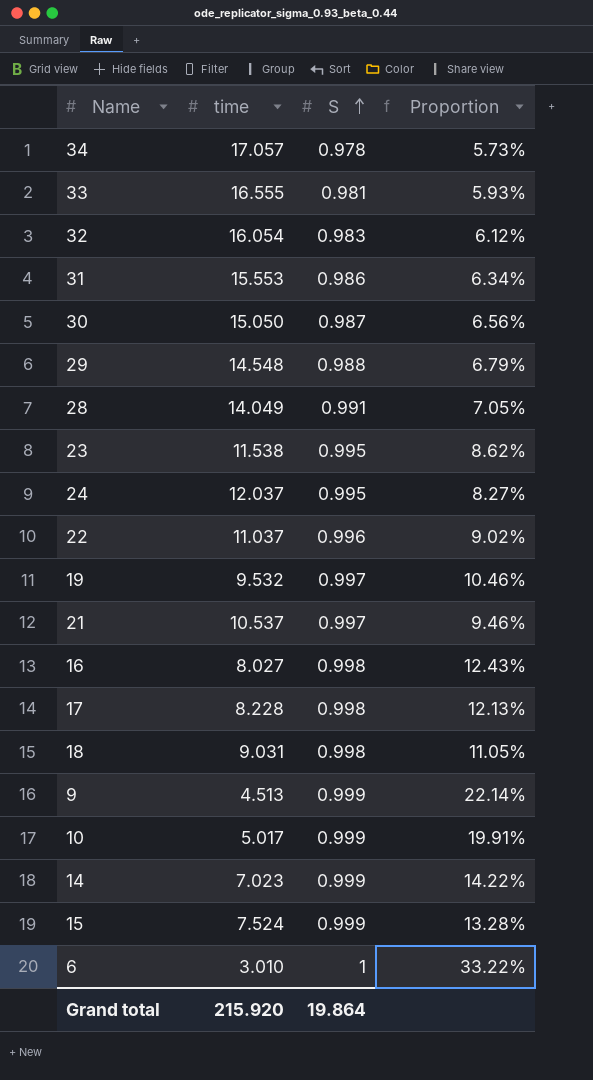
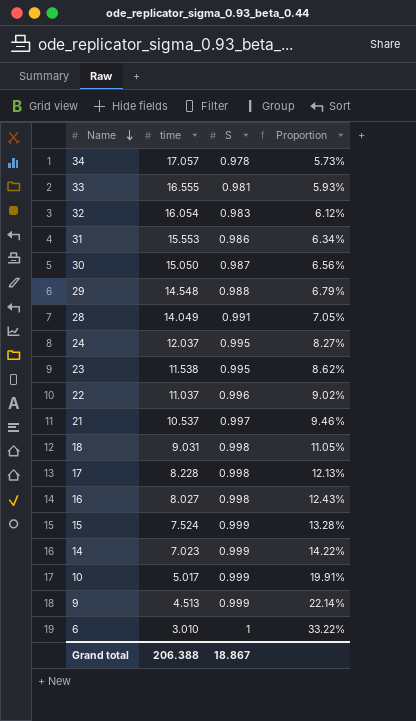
row order: S ascending -> Name descending
row 19: 9.532 | 0.997 | 10.46% -> none
Grand total | time: 215.920 -> 206.388
Grand total | S: 19.864 -> 18.867

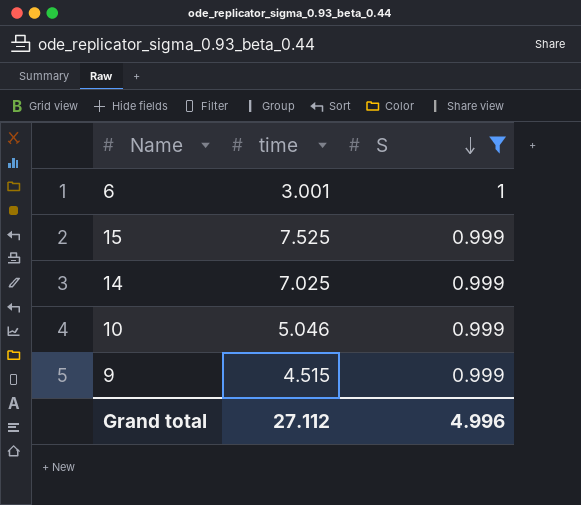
filter: none -> S >= 0.999
row order: Name descending -> S descending
column Proportion | formula: [S] / [time] -> none
6 | time: 3.010 -> 3.001
15 | time: 7.524 -> 7.525
14 | time: 7.023 -> 7.025
10 | time: 5.017 -> 5.046
9 | time: 4.513 -> 4.515
Grand total | time: 206.388 -> 27.112
Grand total | S: 18.867 -> 4.996

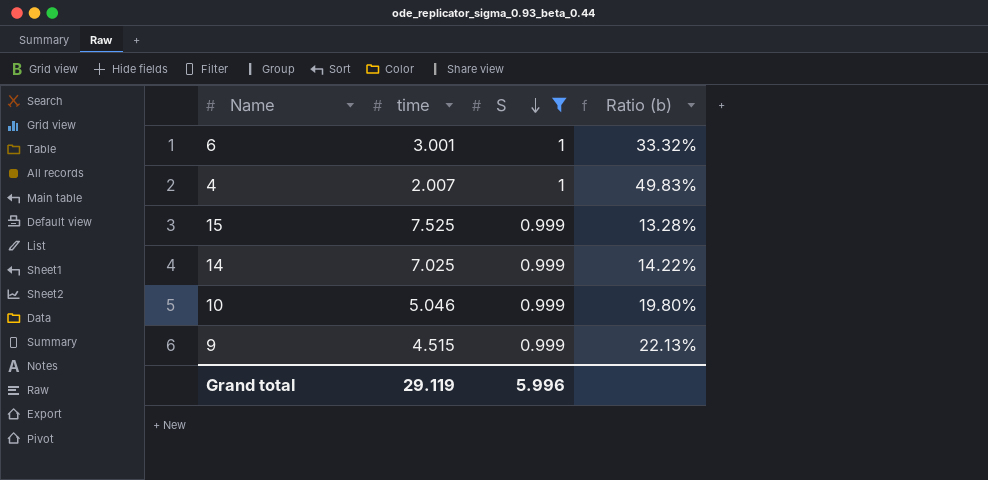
column Ratio (b) | formula: none -> [S] / [time]
row 4: none -> 2.007 | 1 | 49.83%
Grand total | time: 27.112 -> 29.119
Grand total | S: 4.996 -> 5.996

